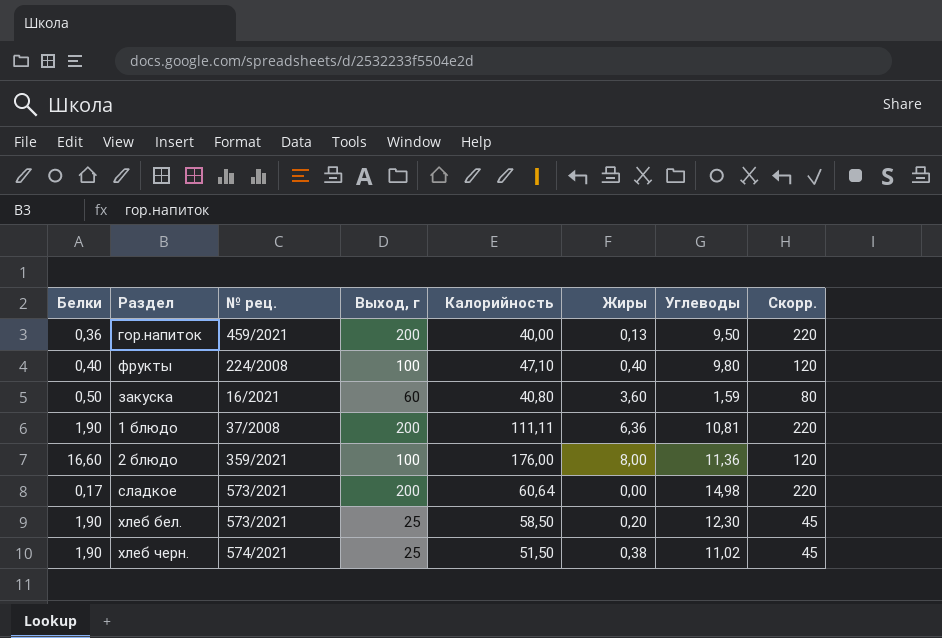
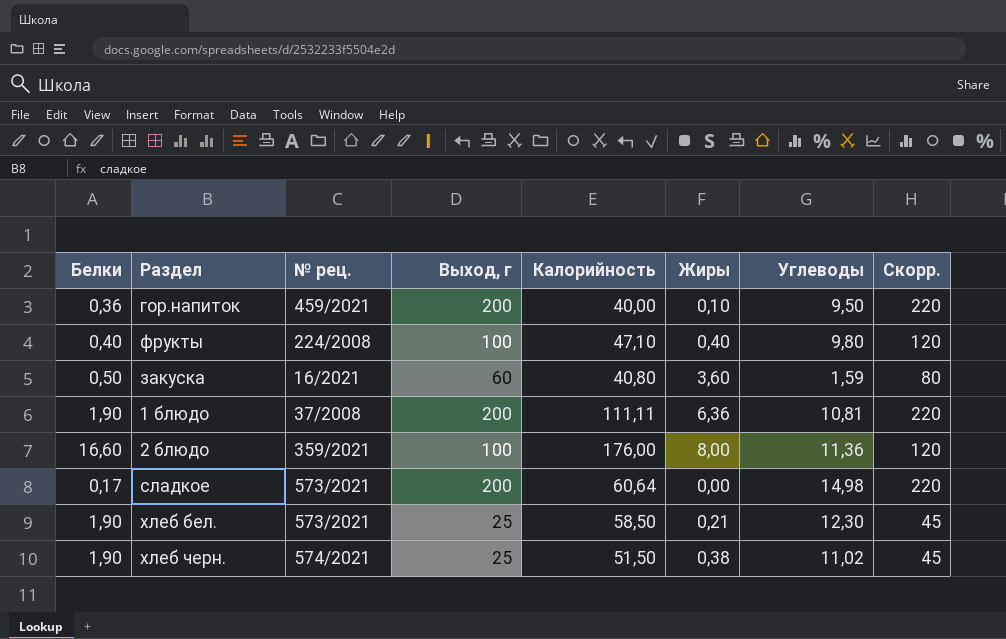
гор.напиток | Жиры: 0,13 -> 0,10
хлеб бел. | Жиры: 0,20 -> 0,21

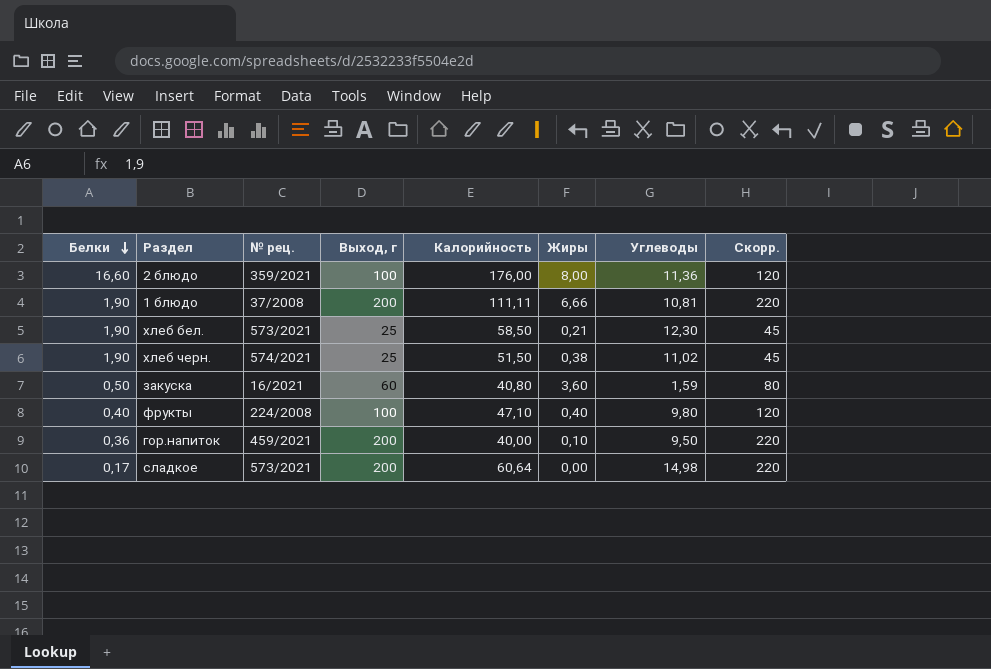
row order: none -> Белки descending
1 блюдо | Жиры: 6,36 -> 6,66

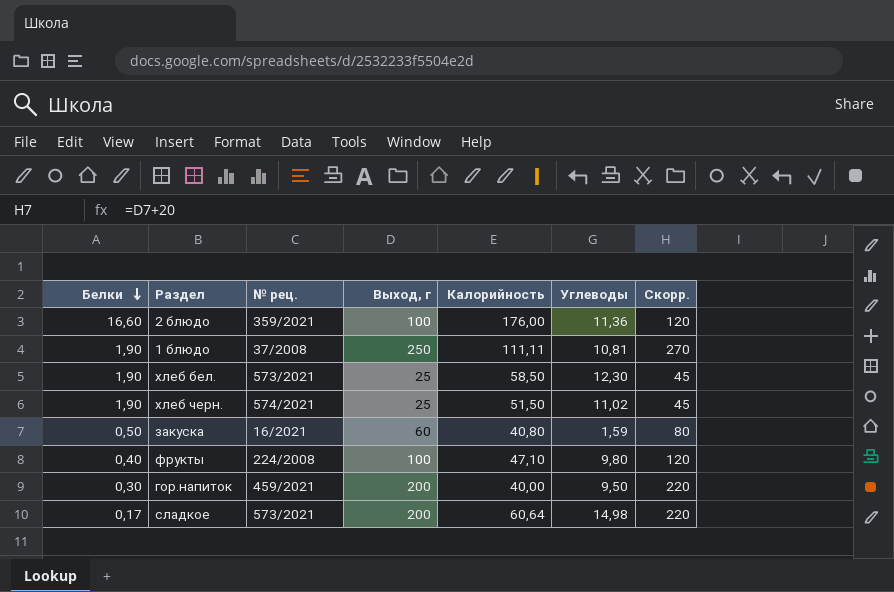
column Жиры | position: 6 -> none
1 блюдо | Выход, г: 200 -> 250
1 блюдо | Скорр.: 220 -> 270
гор.напиток | Белки: 0,36 -> 0,30

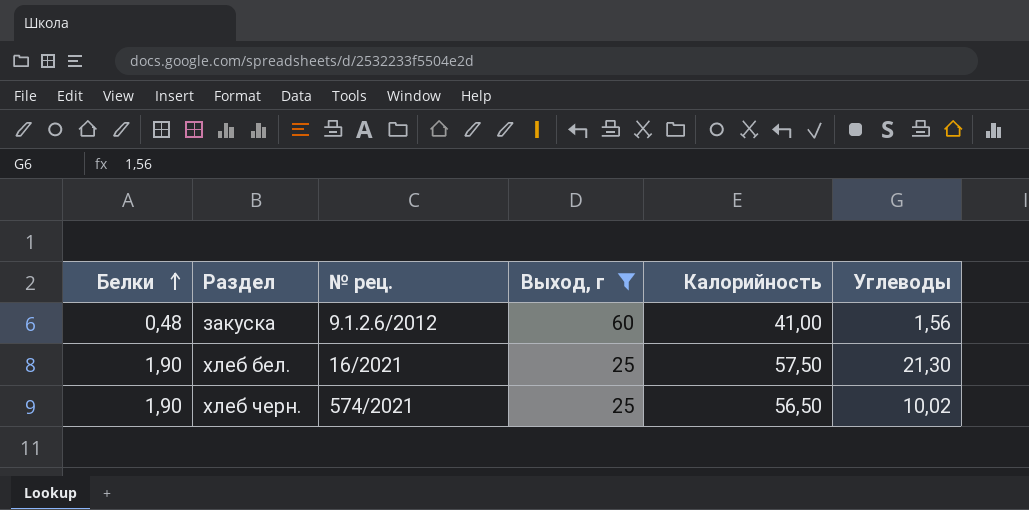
filter: none -> Выход, г <= 60
row order: Белки descending -> Белки ascending
column Скорр. | formula: [Выход, г] + 20 -> none
закуска | Белки: 0,50 -> 0,48
закуска | № рец.: 16/2021 -> 9.1.2.6/2012
закуска | Калорийность: 40,80 -> 41,00
закуска | Углеводы: 1,59 -> 1,56
хлеб бел. | № рец.: 573/2021 -> 16/2021
хлеб бел. | Калорийность: 58,50 -> 57,50
хлеб бел. | Углеводы: 12,30 -> 21,30
хлеб черн. | Калорийность: 51,50 -> 56,50
хлеб черн. | Углеводы: 11,02 -> 10,02

